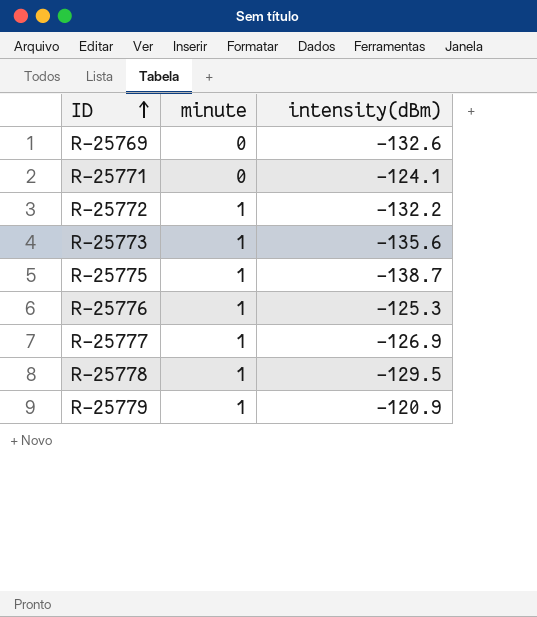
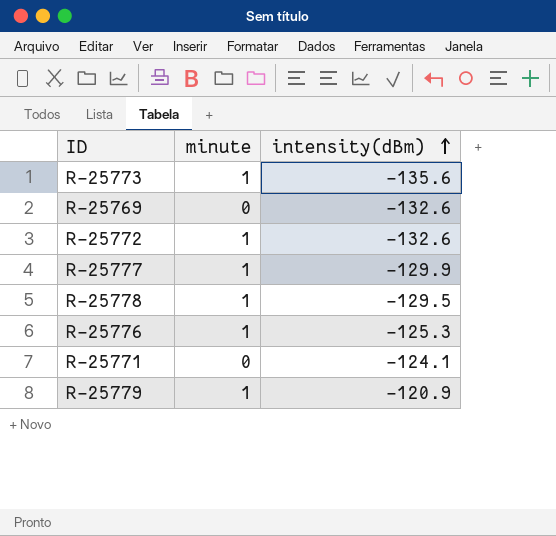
row order: ID ascending -> intensity(dBm) ascending
row R-25775: 1 | -138.7 -> none
R-25772 | intensity(dBm): -132.2 -> -132.6
R-25777 | intensity(dBm): -126.9 -> -129.9

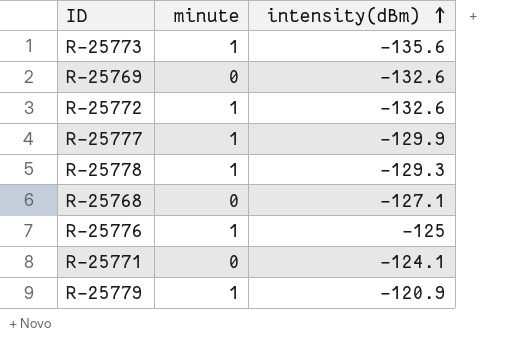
R-25778 | intensity(dBm): -129.5 -> -129.3
row R-25768: none -> 0 | -127.1
R-25776 | intensity(dBm): -125.3 -> -125

